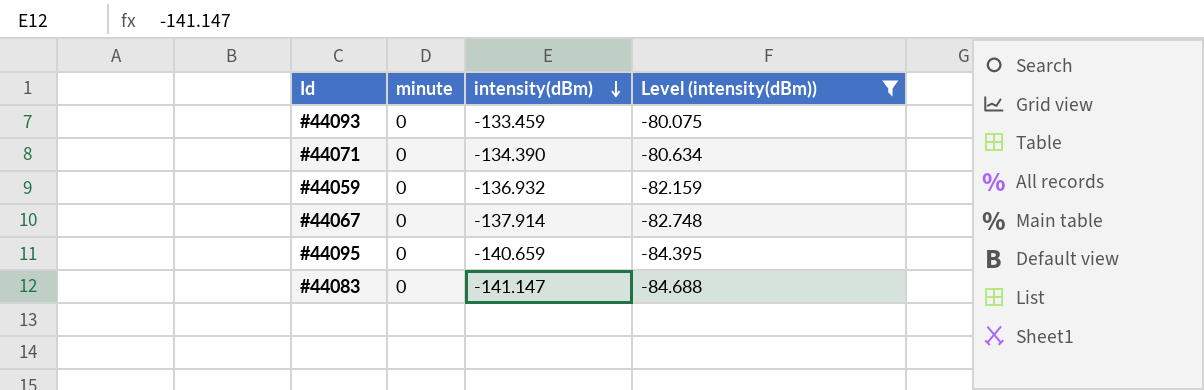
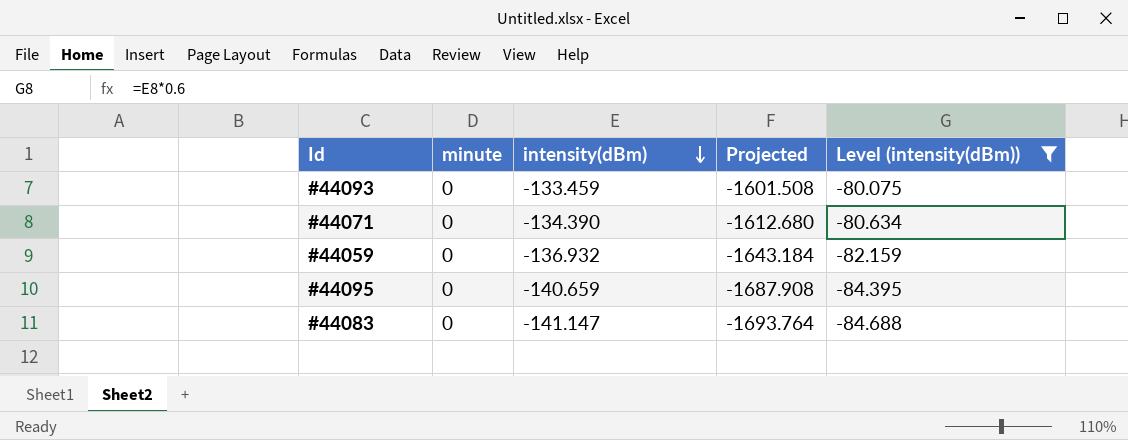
column Projected | formula: none -> [intensity(dBm)] * 12
row #44067: 0 | -137.914 | -82.748 -> none

